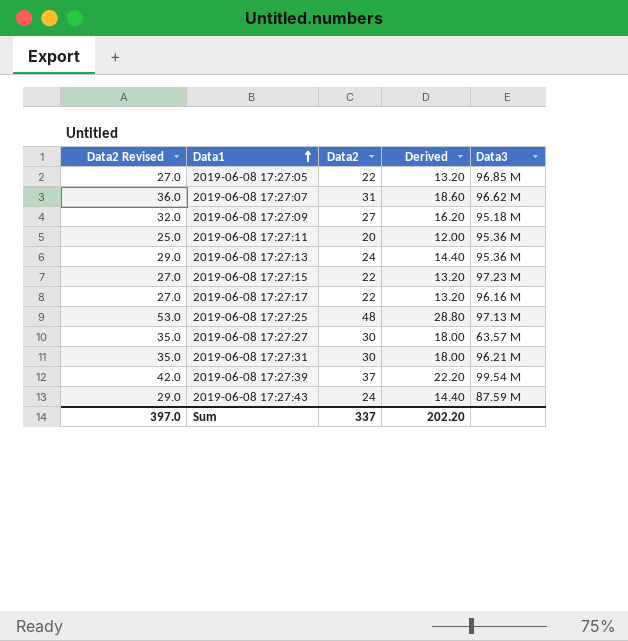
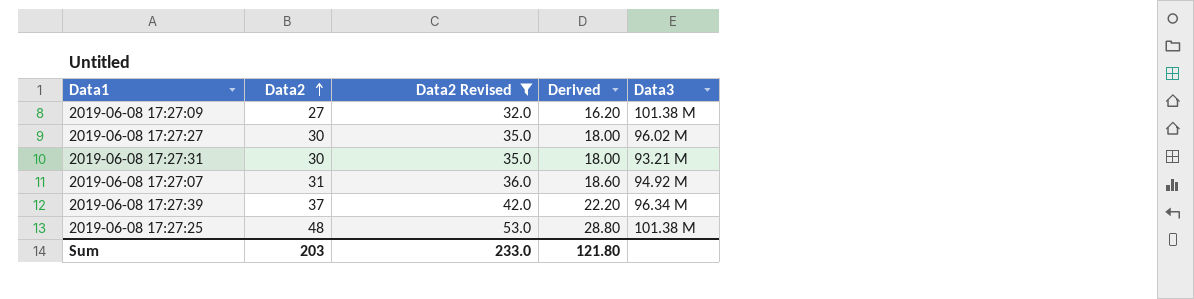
filter: none -> Data2 Revised >= 32.0
row order: Data1 ascending -> Data2 ascending
column Data2 Revised | position: 1 -> 3
2019-06-08 17:27:09 | Data3: 95.18 M -> 101.38 M
2019-06-08 17:27:27 | Data3: 63.57 M -> 96.02 M
2019-06-08 17:27:31 | Data3: 96.21 M -> 93.21 M
2019-06-08 17:27:07 | Data3: 96.62 M -> 94.92 M
2019-06-08 17:27:39 | Data3: 99.54 M -> 96.34 M
2019-06-08 17:27:25 | Data3: 97.13 M -> 101.38 M
Sum | Data2: 337 -> 203
Sum | Data2 Revised: 397.0 -> 233.0
Sum | Derived: 202.20 -> 121.80

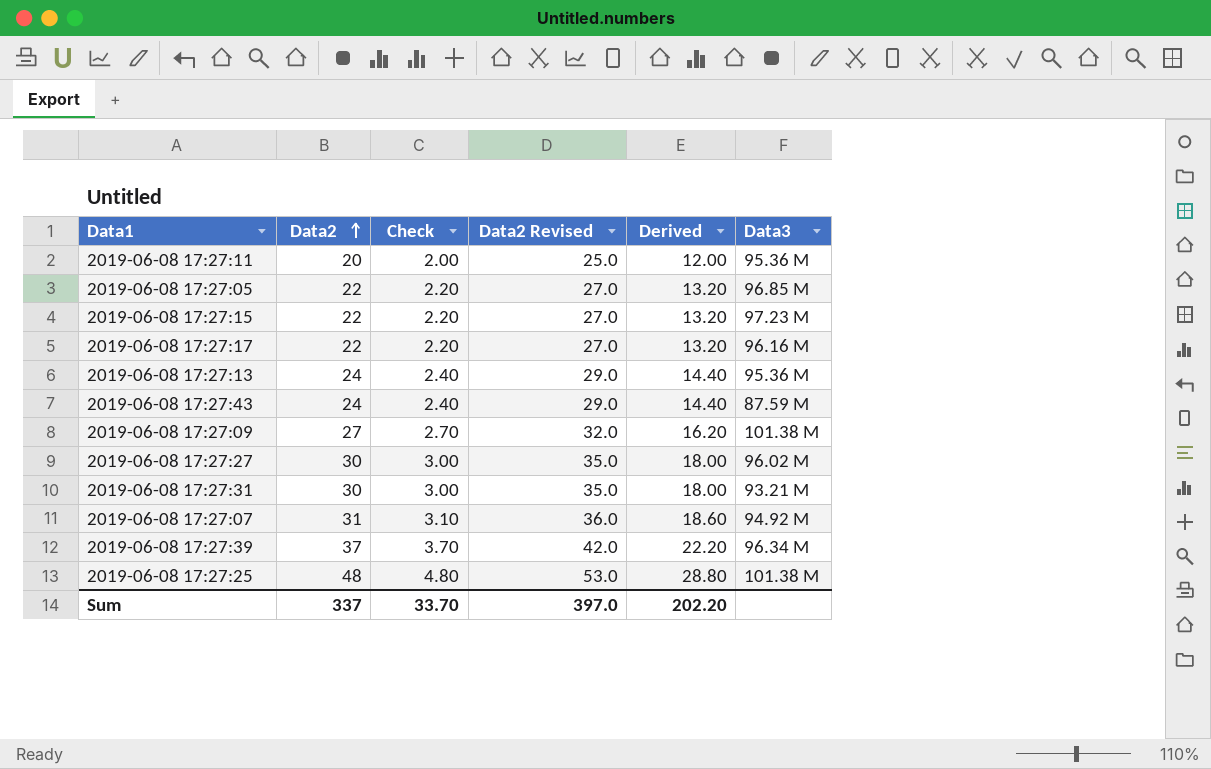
filter: Data2 Revised >= 32.0 -> none
column Check | formula: none -> [Data2] * 0.1
Sum | Data2: 203 -> 337
Sum | Data2 Revised: 233.0 -> 397.0
Sum | Derived: 121.80 -> 202.20

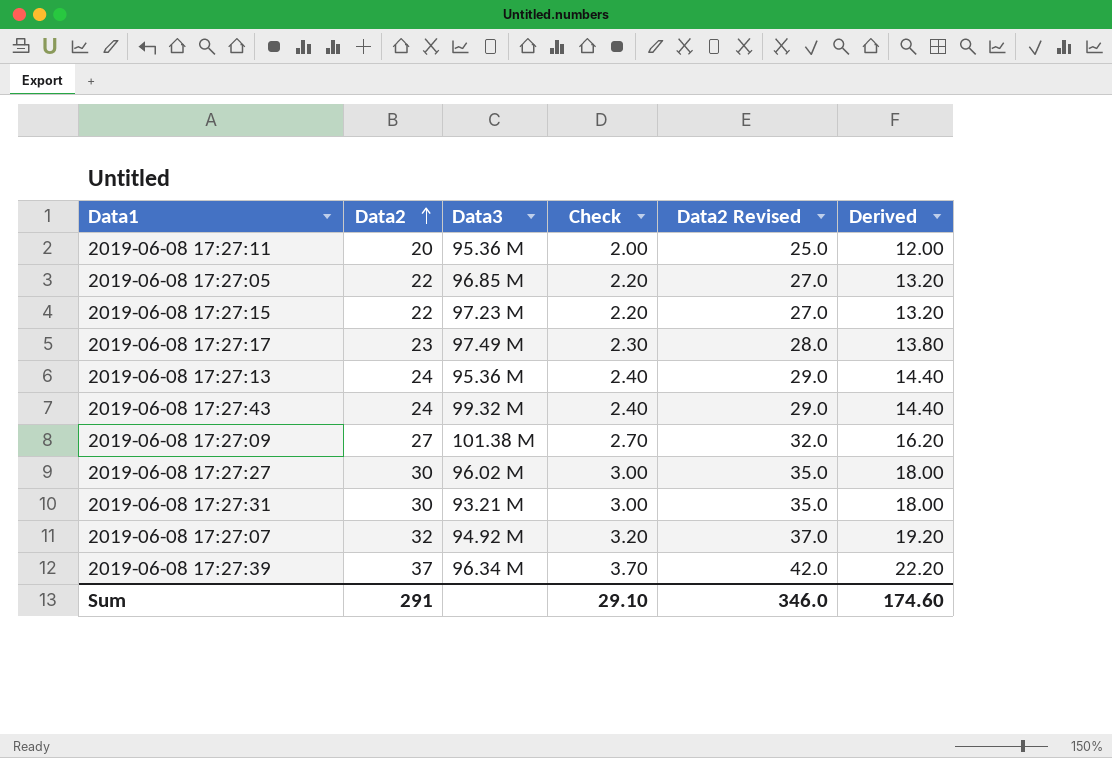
column Data3 | position: 6 -> 3
row 2019-06-08 17:27:25: 48 | 4.80 | 53.0 | 28.80 | 101.38 M -> none
2019-06-08 17:27:17 | Data2: 22 -> 23
2019-06-08 17:27:17 | Data3: 96.16 M -> 97.49 M
2019-06-08 17:27:17 | Check: 2.20 -> 2.30
2019-06-08 17:27:17 | Data2 Revised: 27.0 -> 28.0
2019-06-08 17:27:17 | Derived: 13.20 -> 13.80
2019-06-08 17:27:43 | Data3: 87.59 M -> 99.32 M
2019-06-08 17:27:07 | Data2: 31 -> 32
2019-06-08 17:27:07 | Check: 3.10 -> 3.20
2019-06-08 17:27:07 | Data2 Revised: 36.0 -> 37.0
2019-06-08 17:27:07 | Derived: 18.60 -> 19.20
Sum | Data2: 337 -> 291
Sum | Check: 33.70 -> 29.10
Sum | Data2 Revised: 397.0 -> 346.0
Sum | Derived: 202.20 -> 174.60

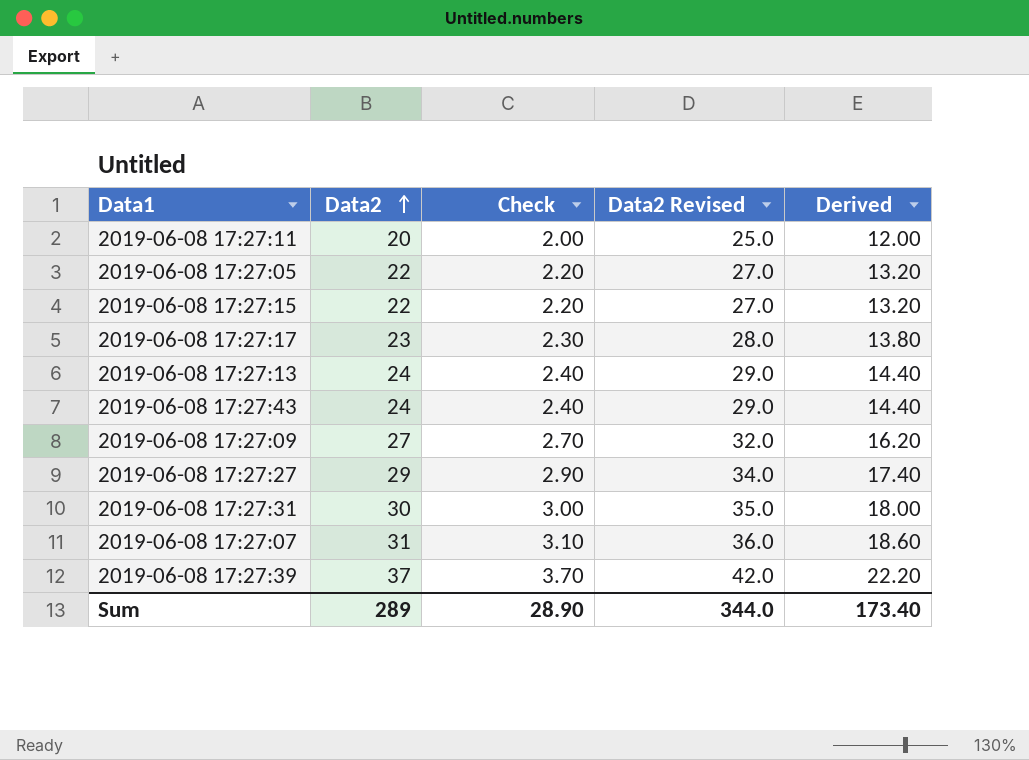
column Data3 | position: 3 -> none
2019-06-08 17:27:27 | Data2: 30 -> 29
2019-06-08 17:27:27 | Check: 3.00 -> 2.90
2019-06-08 17:27:27 | Data2 Revised: 35.0 -> 34.0
2019-06-08 17:27:27 | Derived: 18.00 -> 17.40
2019-06-08 17:27:07 | Data2: 32 -> 31
2019-06-08 17:27:07 | Check: 3.20 -> 3.10
2019-06-08 17:27:07 | Data2 Revised: 37.0 -> 36.0
2019-06-08 17:27:07 | Derived: 19.20 -> 18.60
Sum | Data2: 291 -> 289
Sum | Check: 29.10 -> 28.90
Sum | Data2 Revised: 346.0 -> 344.0
Sum | Derived: 174.60 -> 173.40

